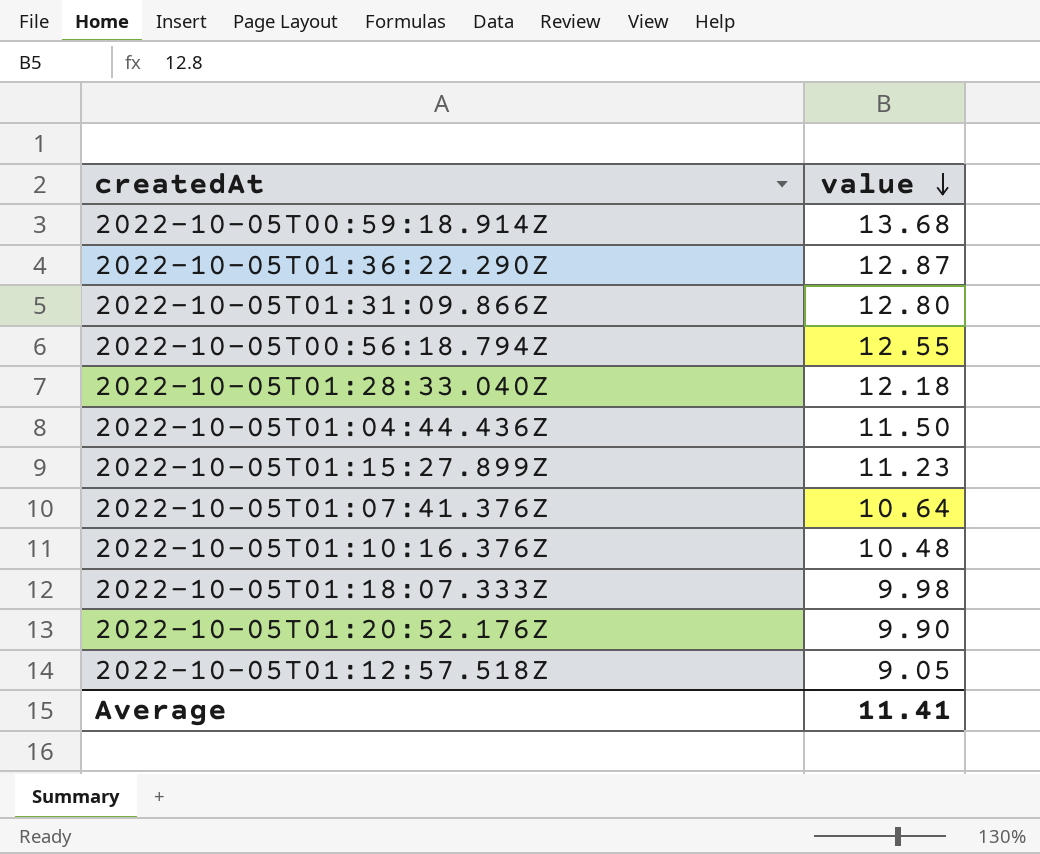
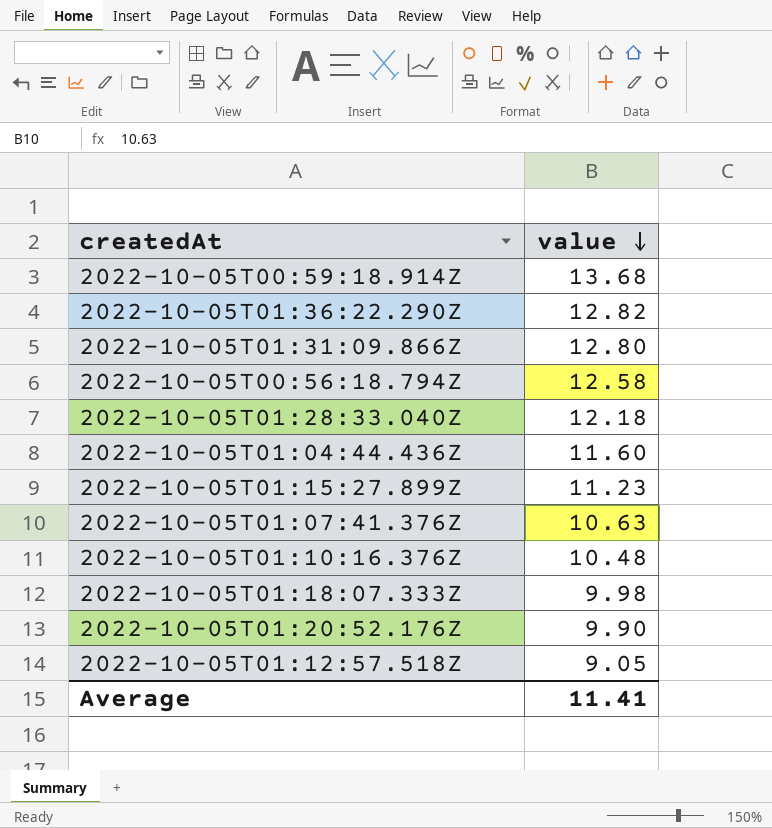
2022-10-05T01:36:22.290Z | value: 12.87 -> 12.82
2022-10-05T00:56:18.794Z | value: 12.55 -> 12.58
2022-10-05T01:04:44.436Z | value: 11.50 -> 11.60
2022-10-05T01:07:41.376Z | value: 10.64 -> 10.63

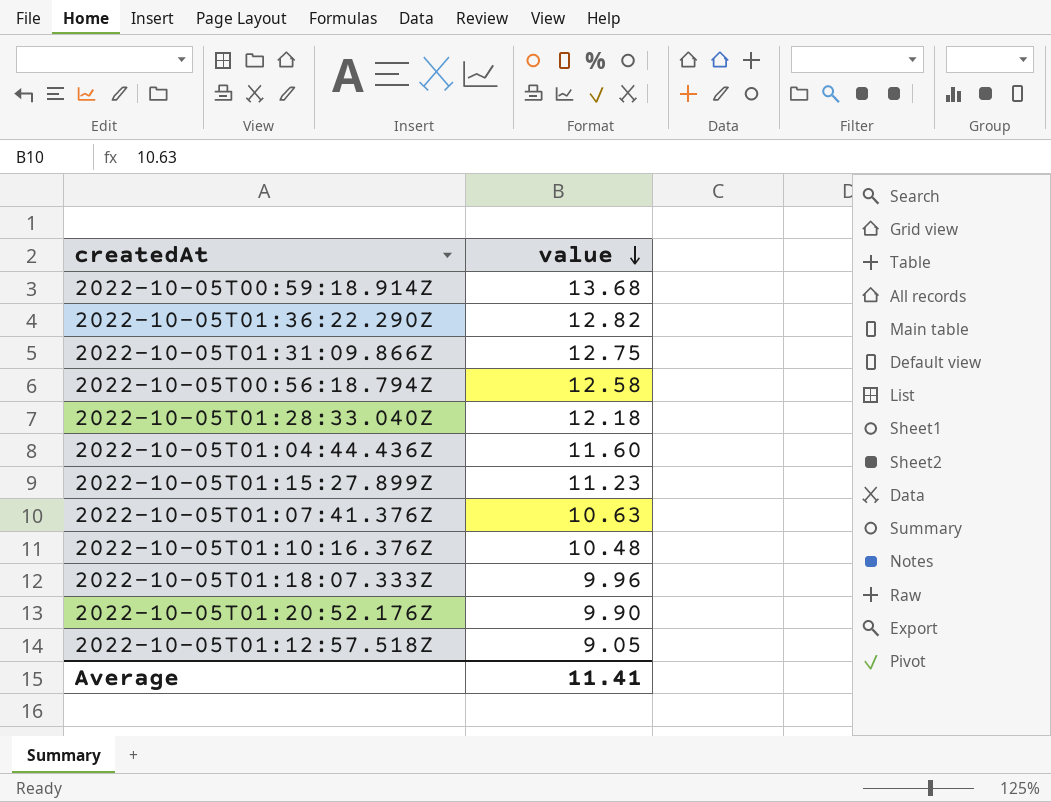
2022-10-05T01:31:09.866Z | value: 12.80 -> 12.75
2022-10-05T01:18:07.333Z | value: 9.98 -> 9.96

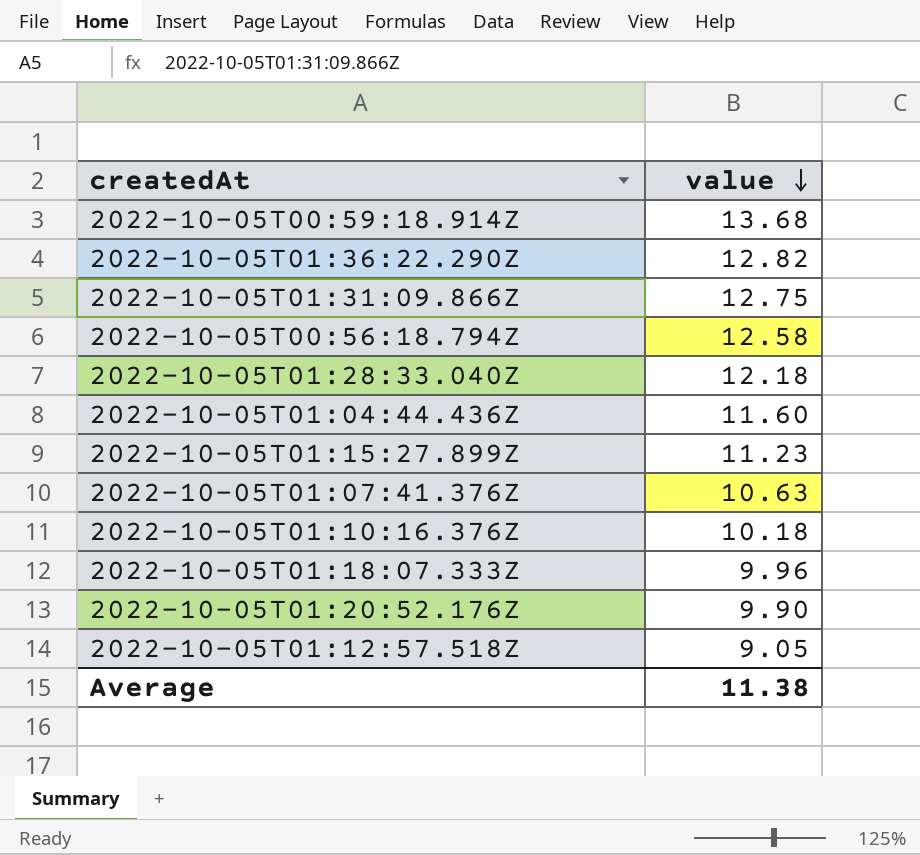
2022-10-05T01:10:16.376Z | value: 10.48 -> 10.18
Average | value: 11.41 -> 11.38

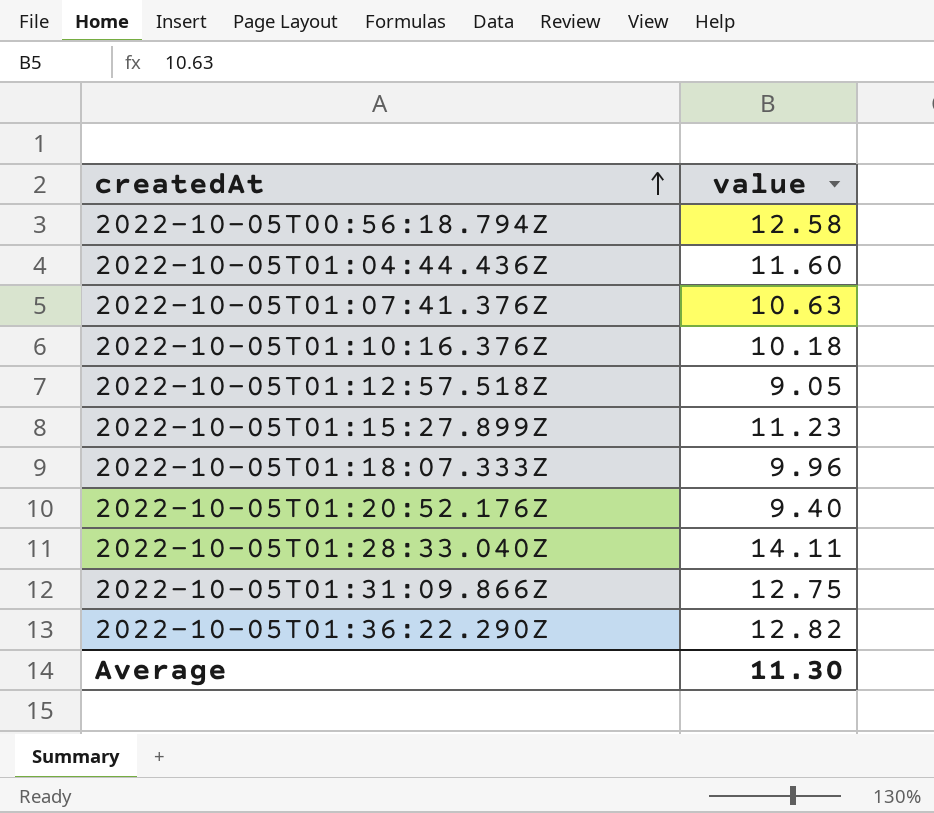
row order: value descending -> createdAt ascending
row 2022-10-05T00:59:18.914Z: 13.68 -> none
2022-10-05T01:20:52.176Z | value: 9.90 -> 9.40
2022-10-05T01:28:33.040Z | value: 12.18 -> 14.11
Average | value: 11.38 -> 11.30

